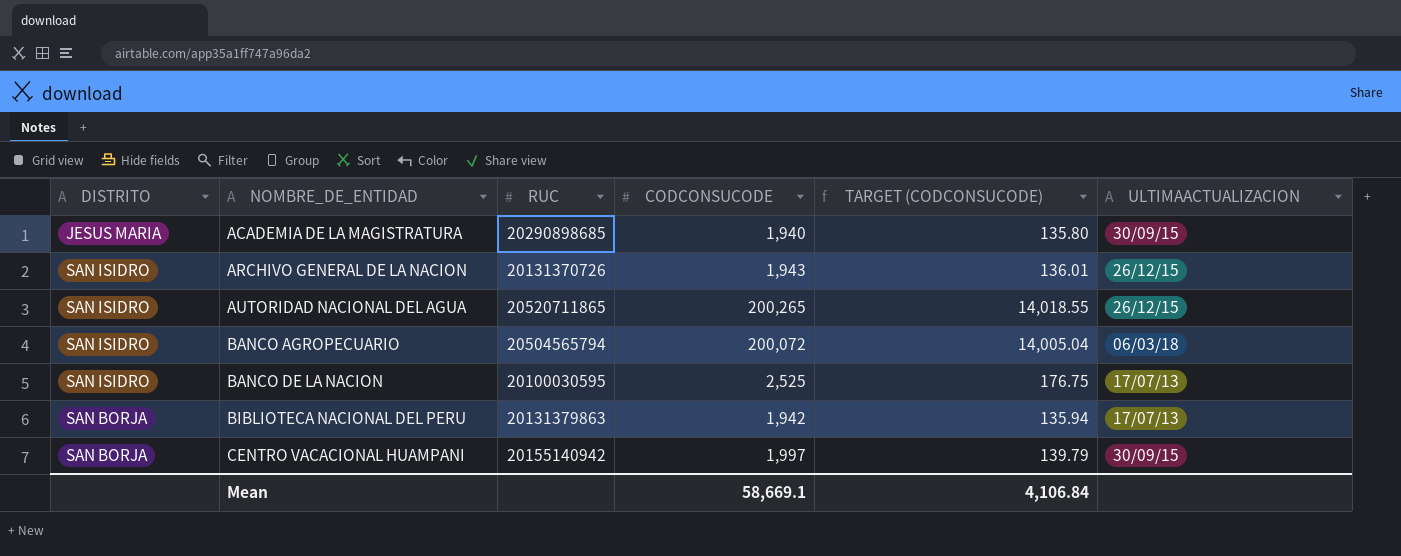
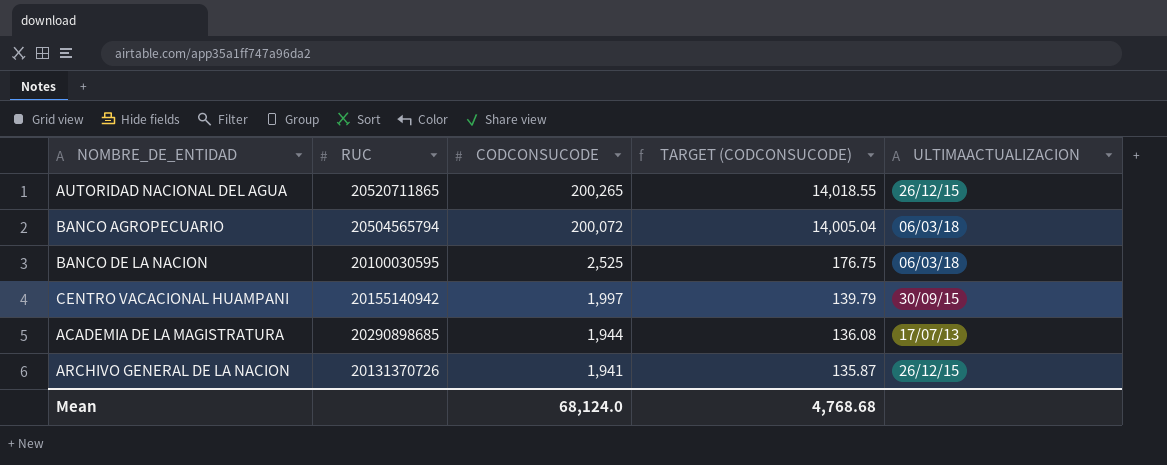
row order: NOMBRE_DE_ENTIDAD ascending -> CODCONSUCODE descending
column DISTRITO | position: 1 -> none
row BIBLIOTECA NACIONAL DEL PERU: SAN BORJA | 20131379863 | 1,942 | 135.94 | 17/07/13 -> none
BANCO DE LA NACION | ULTIMAACTUALIZACION: 17/07/13 -> 06/03/18
ACADEMIA DE LA MAGISTRATURA | CODCONSUCODE: 1,940 -> 1,944
ACADEMIA DE LA MAGISTRATURA | TARGET (CODCONSUCODE): 135.80 -> 136.08
ACADEMIA DE LA MAGISTRATURA | ULTIMAACTUALIZACION: 30/09/15 -> 17/07/13
ARCHIVO GENERAL DE LA NACION | CODCONSUCODE: 1,943 -> 1,941
ARCHIVO GENERAL DE LA NACION | TARGET (CODCONSUCODE): 136.01 -> 135.87
Mean | CODCONSUCODE: 58,669.1 -> 68,124.0
Mean | TARGET (CODCONSUCODE): 4,106.84 -> 4,768.68

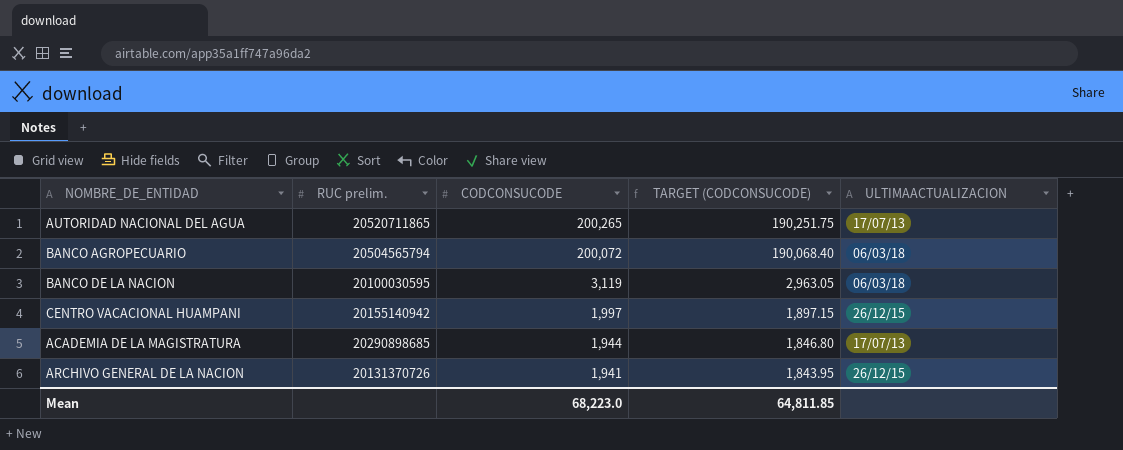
column name: RUC -> RUC prelim.
column TARGET (CODCONSUCODE) | formula: [CODCONSUCODE] * 0.07 -> [CODCONSUCODE] * 0.95
AUTORIDAD NACIONAL DEL AGUA | ULTIMAACTUALIZACION: 26/12/15 -> 17/07/13
BANCO DE LA NACION | CODCONSUCODE: 2,525 -> 3,119
CENTRO VACACIONAL HUAMPANI | ULTIMAACTUALIZACION: 30/09/15 -> 26/12/15
Mean | CODCONSUCODE: 68,124.0 -> 68,223.0
Mean | TARGET (CODCONSUCODE): 4,768.68 -> 64,811.85

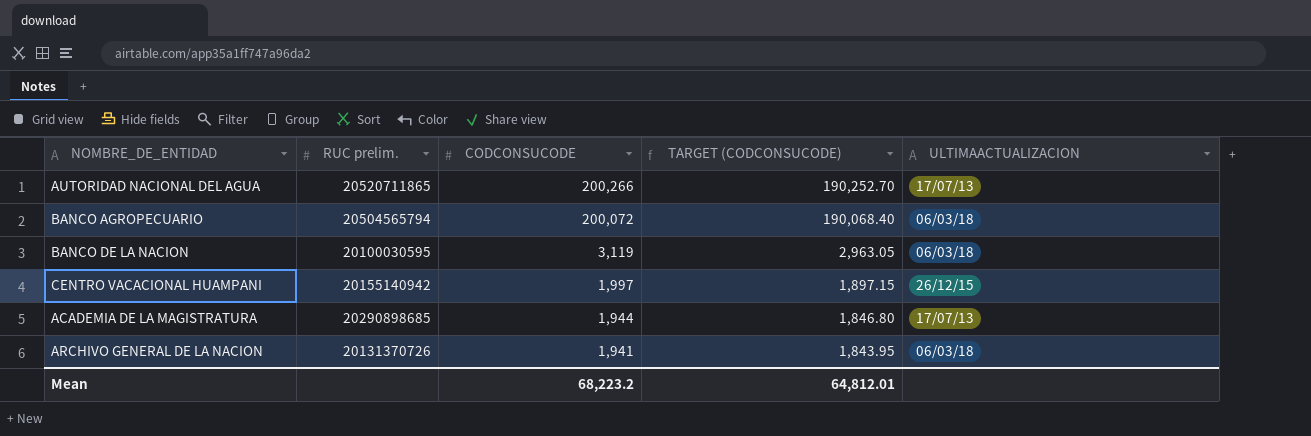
AUTORIDAD NACIONAL DEL AGUA | CODCONSUCODE: 200,265 -> 200,266
AUTORIDAD NACIONAL DEL AGUA | TARGET (CODCONSUCODE): 190,251.75 -> 190,252.70
ARCHIVO GENERAL DE LA NACION | ULTIMAACTUALIZACION: 26/12/15 -> 06/03/18
Mean | CODCONSUCODE: 68,223.0 -> 68,223.2
Mean | TARGET (CODCONSUCODE): 64,811.85 -> 64,812.01

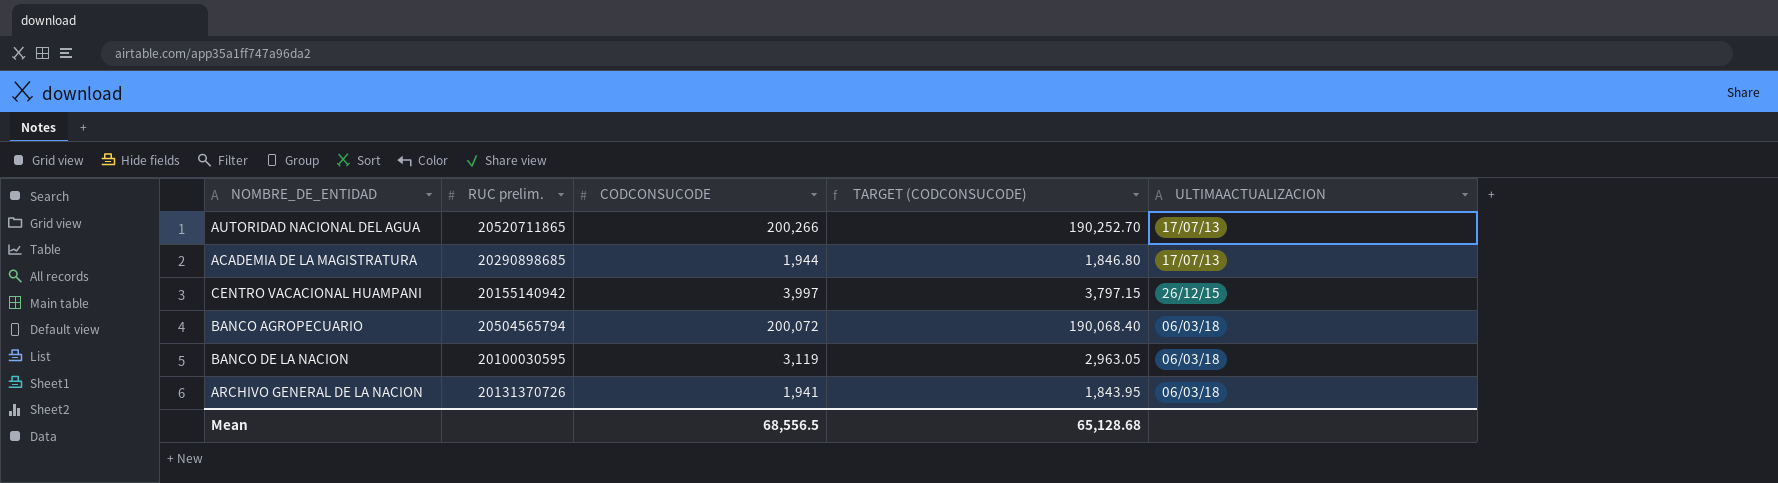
row order: CODCONSUCODE descending -> ULTIMAACTUALIZACION ascending
CENTRO VACACIONAL HUAMPANI | CODCONSUCODE: 1,997 -> 3,997
CENTRO VACACIONAL HUAMPANI | TARGET (CODCONSUCODE): 1,897.15 -> 3,797.15
Mean | CODCONSUCODE: 68,223.2 -> 68,556.5
Mean | TARGET (CODCONSUCODE): 64,812.01 -> 65,128.68

